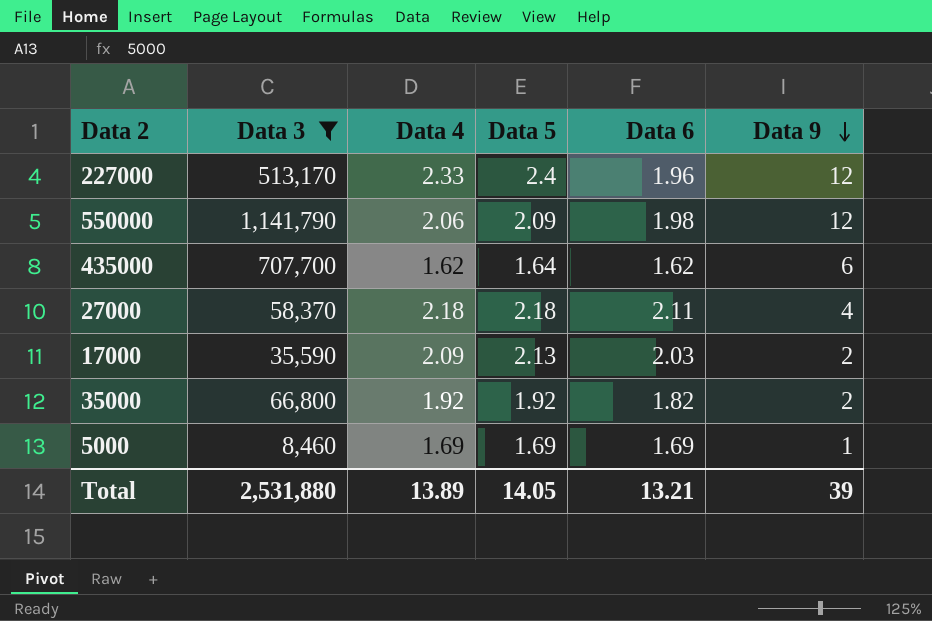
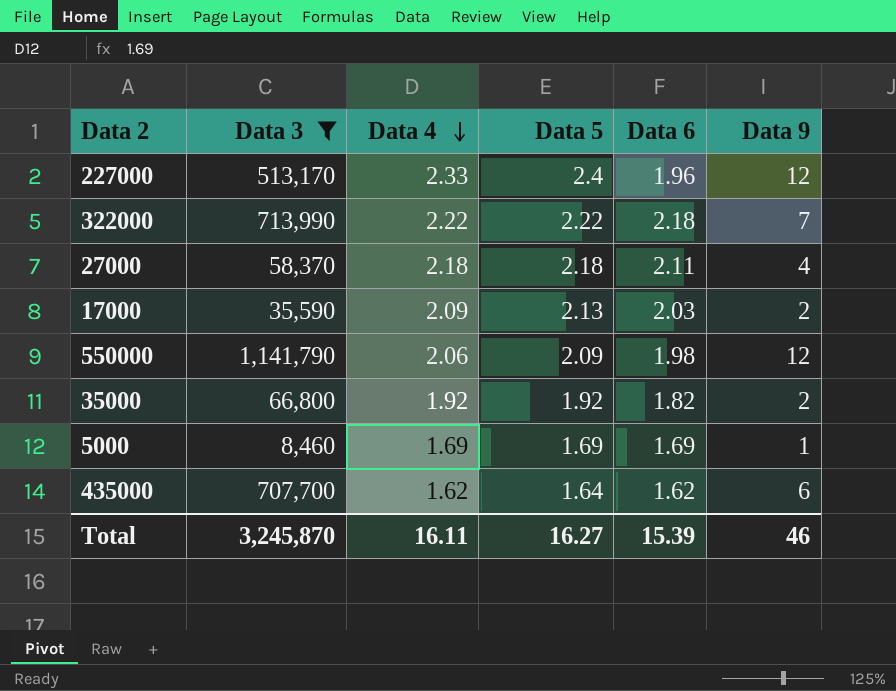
row order: Data 9 descending -> Data 4 descending
row 322000: none -> 713,990 | 2.22 | 2.22 | 2.18 | 7
Total | Data 3: 2,531,880 -> 3,245,870
Total | Data 4: 13.89 -> 16.11
Total | Data 5: 14.05 -> 16.27
Total | Data 6: 13.21 -> 15.39
Total | Data 9: 39 -> 46

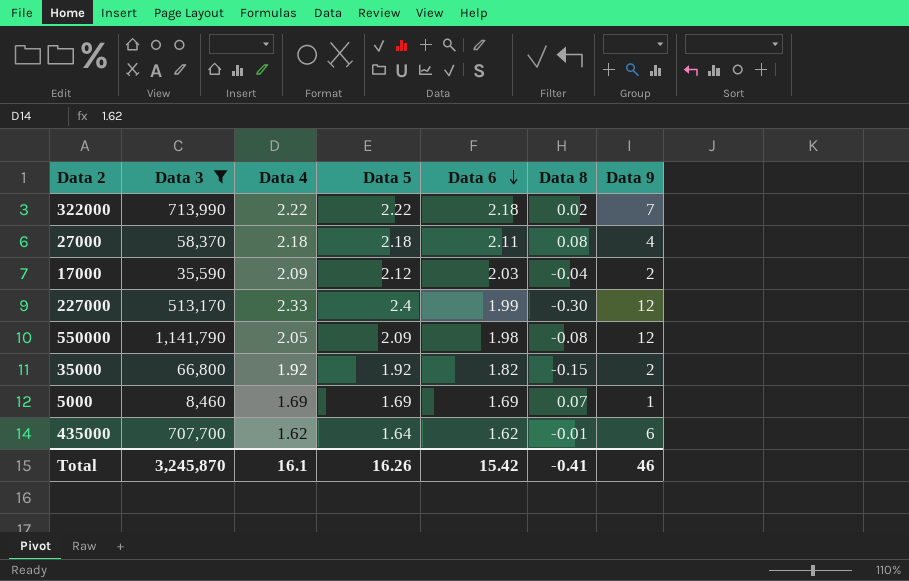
row order: Data 4 descending -> Data 6 descending
column Data 8 | position: none -> 6
17000 | Data 5: 2.13 -> 2.12
227000 | Data 6: 1.96 -> 1.99
550000 | Data 4: 2.06 -> 2.05
Total | Data 4: 16.11 -> 16.1
Total | Data 5: 16.27 -> 16.26
Total | Data 6: 15.39 -> 15.42

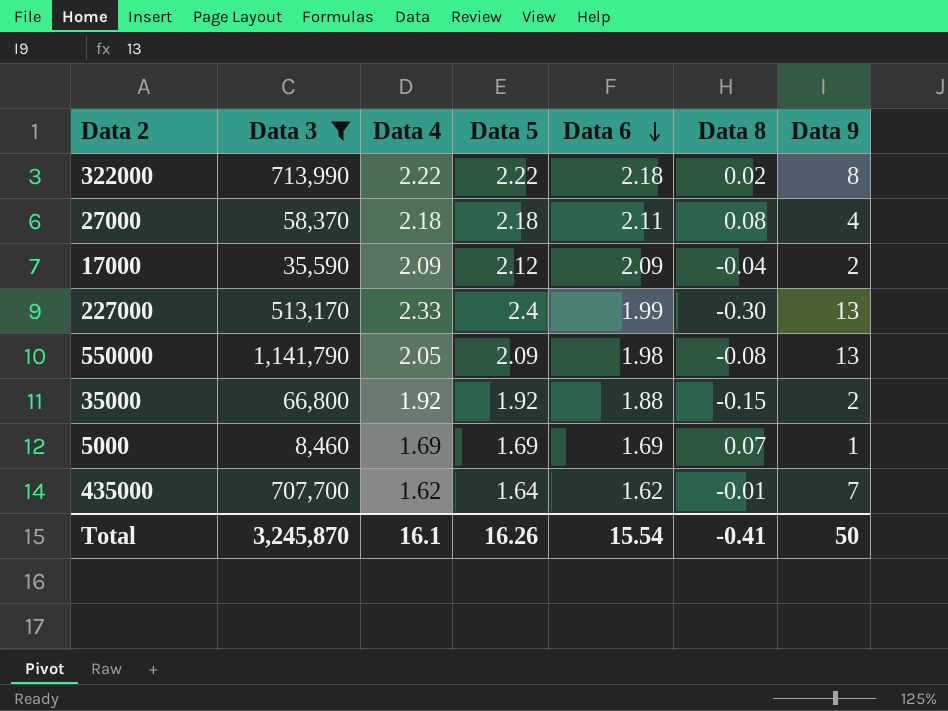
322000 | Data 9: 7 -> 8
17000 | Data 6: 2.03 -> 2.09
227000 | Data 9: 12 -> 13
550000 | Data 9: 12 -> 13
35000 | Data 6: 1.82 -> 1.88
435000 | Data 9: 6 -> 7
Total | Data 6: 15.42 -> 15.54
Total | Data 9: 46 -> 50

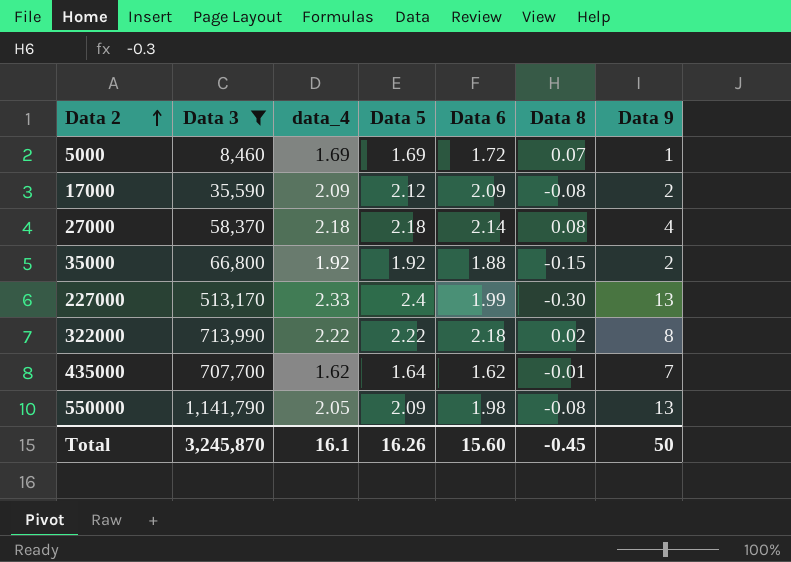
row order: Data 6 descending -> Data 2 ascending
column name: Data 4 -> data_4
5000 | Data 6: 1.69 -> 1.72
17000 | Data 8: -0.04 -> -0.08
27000 | Data 6: 2.11 -> 2.14
Total | Data 6: 15.54 -> 15.60
Total | Data 8: -0.41 -> -0.45

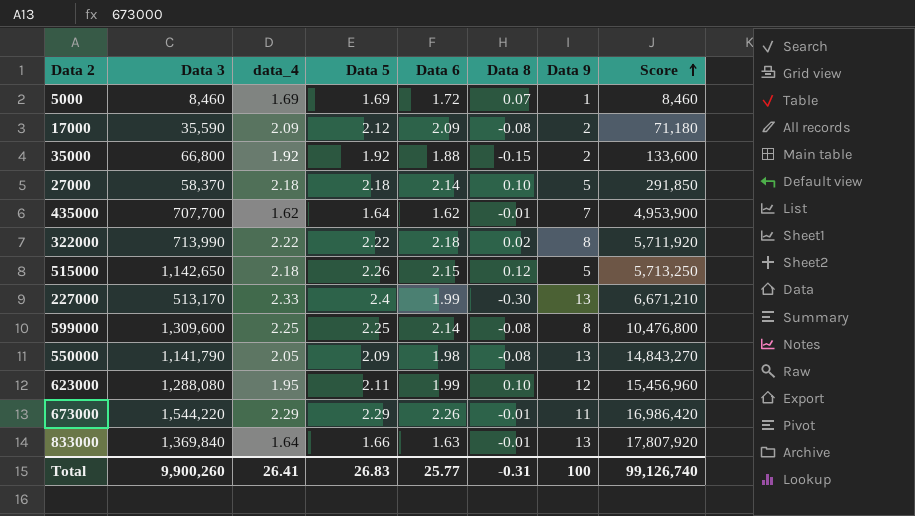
filter: Data 3 <= 1,141,790 -> none
row order: Data 2 ascending -> Score ascending
column Score | formula: none -> [Data 3] * [Data 9]
27000 | Data 8: 0.08 -> 0.10
27000 | Data 9: 4 -> 5
Total | Data 3: 3,245,870 -> 9,900,260
Total | data_4: 16.1 -> 26.41
Total | Data 5: 16.26 -> 26.83
Total | Data 6: 15.60 -> 25.77
Total | Data 8: -0.45 -> -0.31
Total | Data 9: 50 -> 100

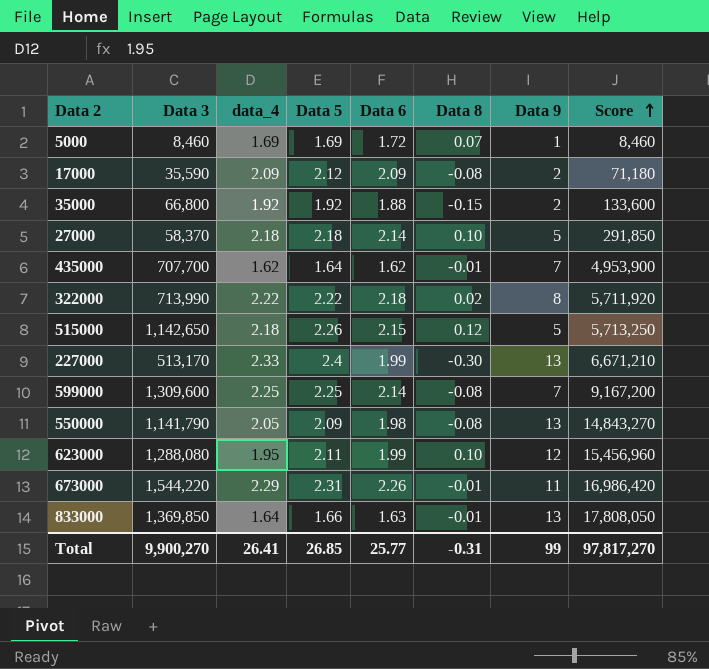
599000 | Data 9: 8 -> 7
599000 | Score: 10,476,800 -> 9,167,200
673000 | Data 5: 2.29 -> 2.31
833000 | Data 3: 1,369,840 -> 1,369,850
833000 | Score: 17,807,920 -> 17,808,050
Total | Data 3: 9,900,260 -> 9,900,270
Total | Data 5: 26.83 -> 26.85
Total | Data 9: 100 -> 99
Total | Score: 99,126,740 -> 97,817,270

